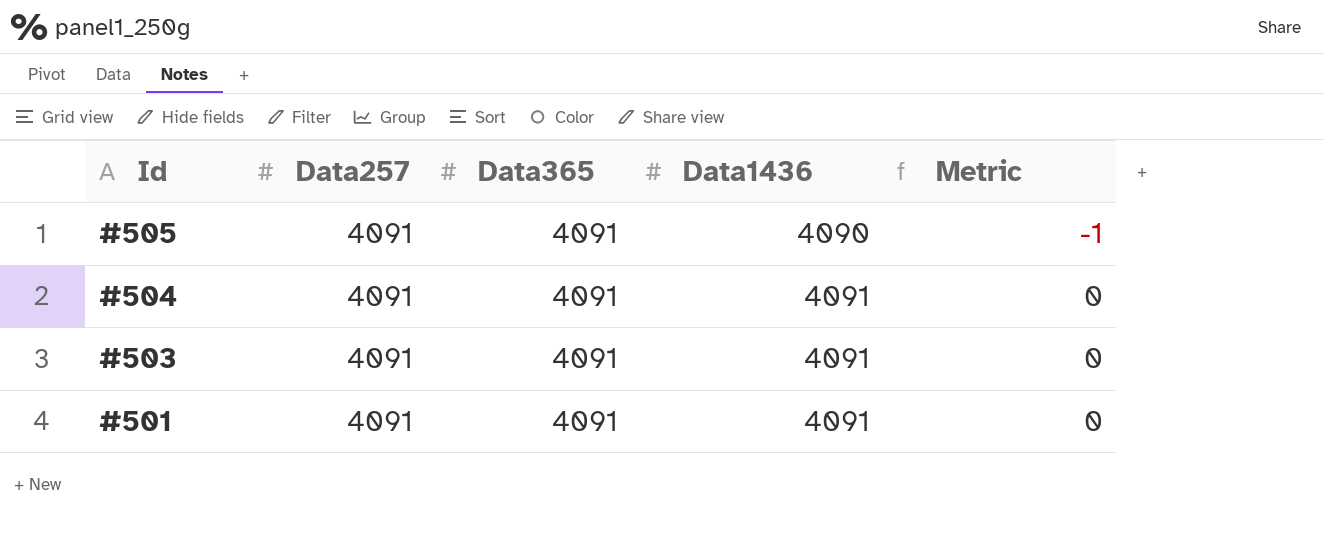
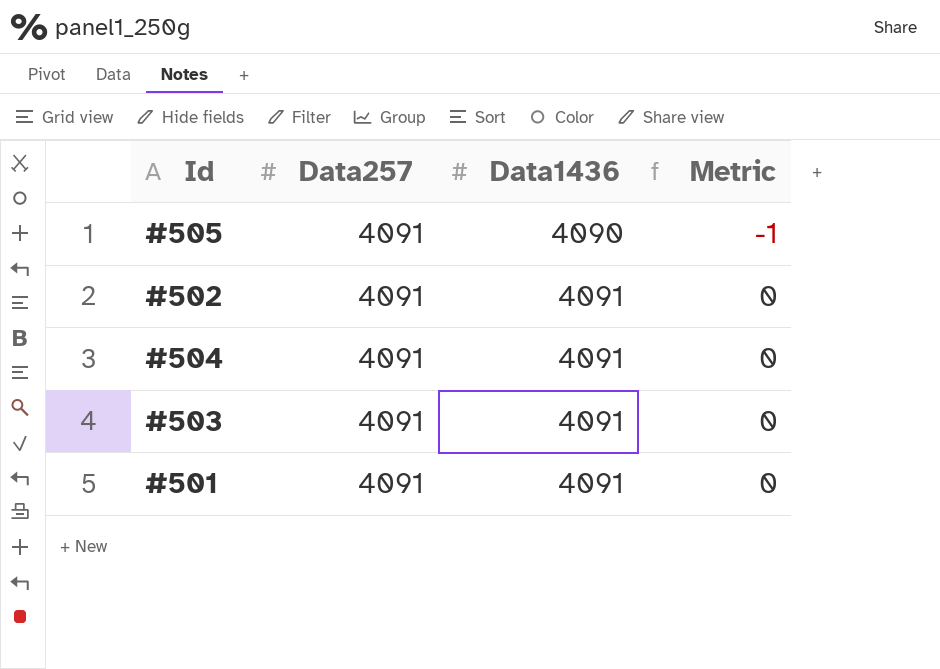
column Data365 | position: 3 -> none
row #502: none -> 4091 | 4091 | 0

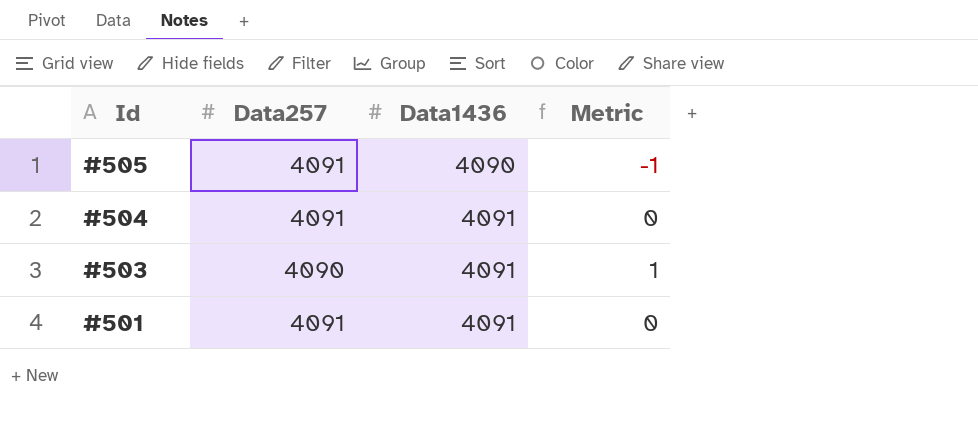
row #502: 4091 | 4091 | 0 -> none
#503 | Data257: 4091 -> 4090
#503 | Metric: 0 -> 1

